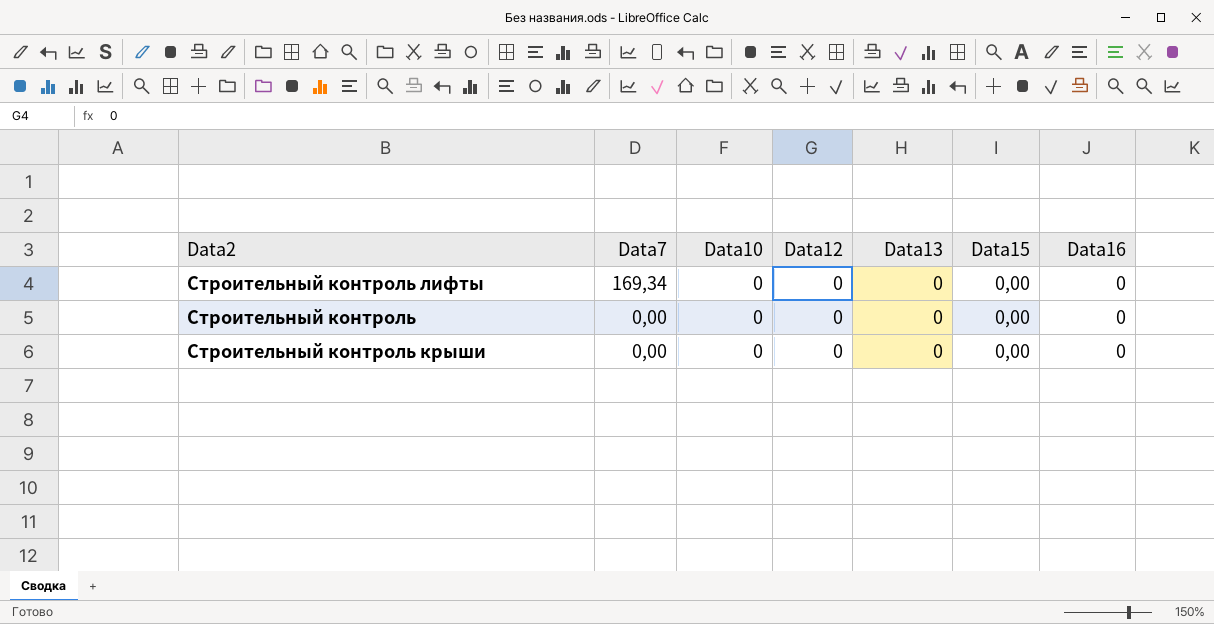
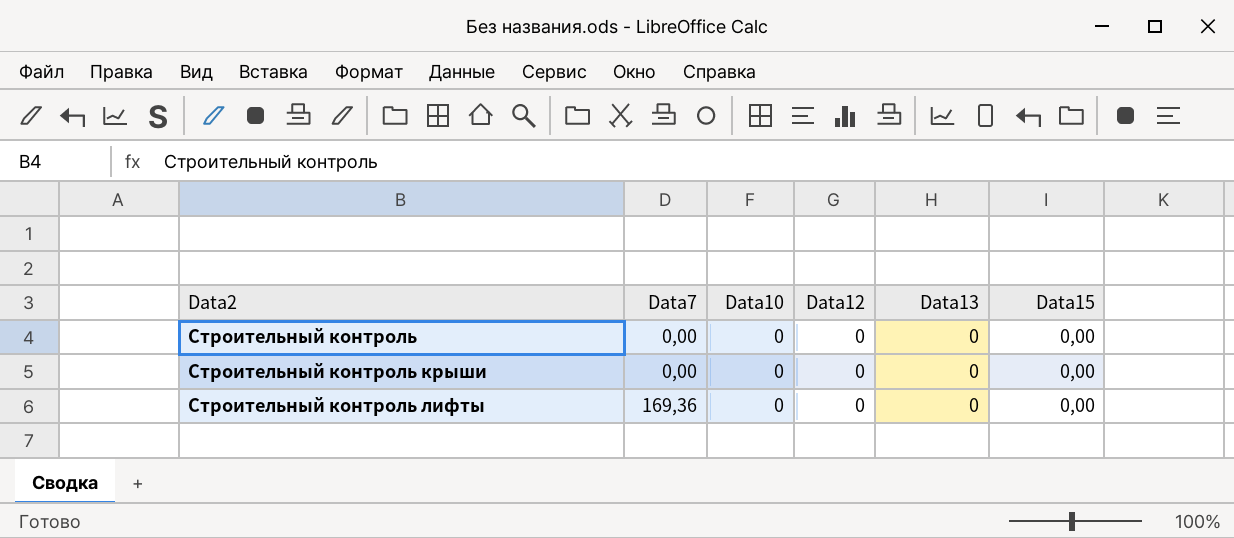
row order: Data7 descending -> Data2 ascending
column Data16 | position: 7 -> none
Строительный контроль лифты | Data7: 169,34 -> 169,36

